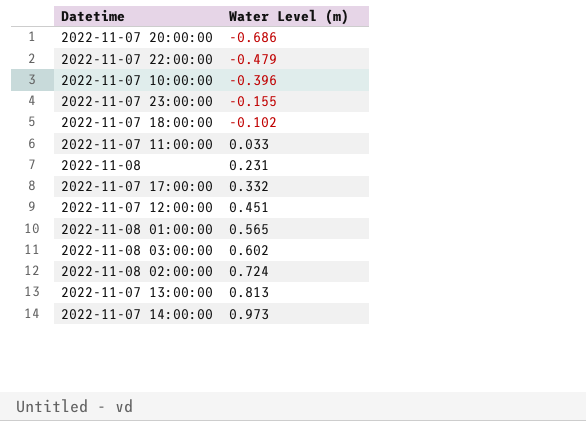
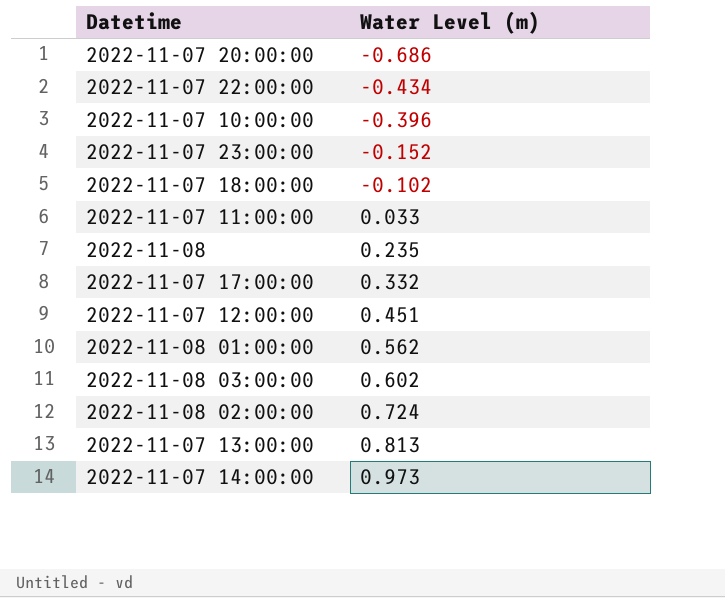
2022-11-07 22:00:00 | Water Level (m): -0.479 -> -0.434
2022-11-07 23:00:00 | Water Level (m): -0.155 -> -0.152
2022-11-08 | Water Level (m): 0.231 -> 0.235
2022-11-08 01:00:00 | Water Level (m): 0.565 -> 0.562

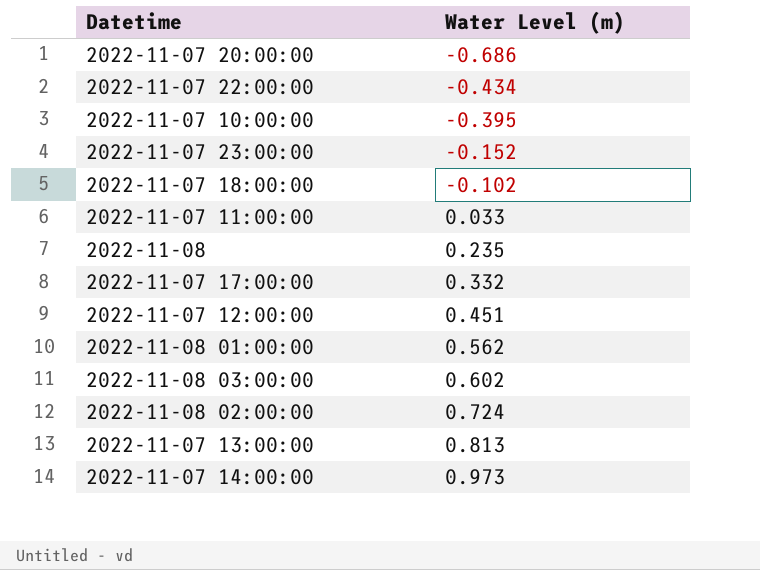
2022-11-07 10:00:00 | Water Level (m): -0.396 -> -0.395

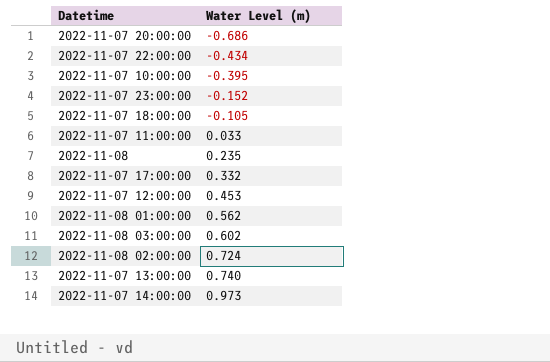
2022-11-07 18:00:00 | Water Level (m): -0.102 -> -0.105
2022-11-07 12:00:00 | Water Level (m): 0.451 -> 0.453
2022-11-07 13:00:00 | Water Level (m): 0.813 -> 0.740

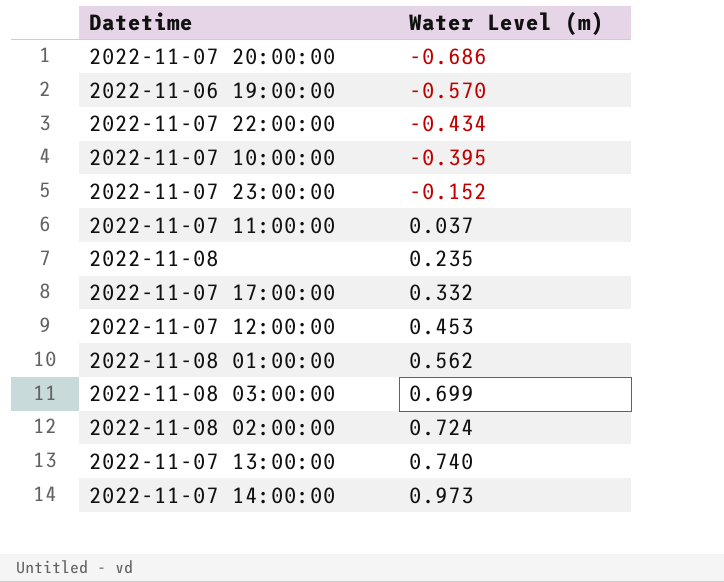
row 2022-11-07 18:00:00: -0.105 -> none
row 2022-11-06 19:00:00: none -> -0.570
2022-11-07 11:00:00 | Water Level (m): 0.033 -> 0.037
2022-11-08 03:00:00 | Water Level (m): 0.602 -> 0.699

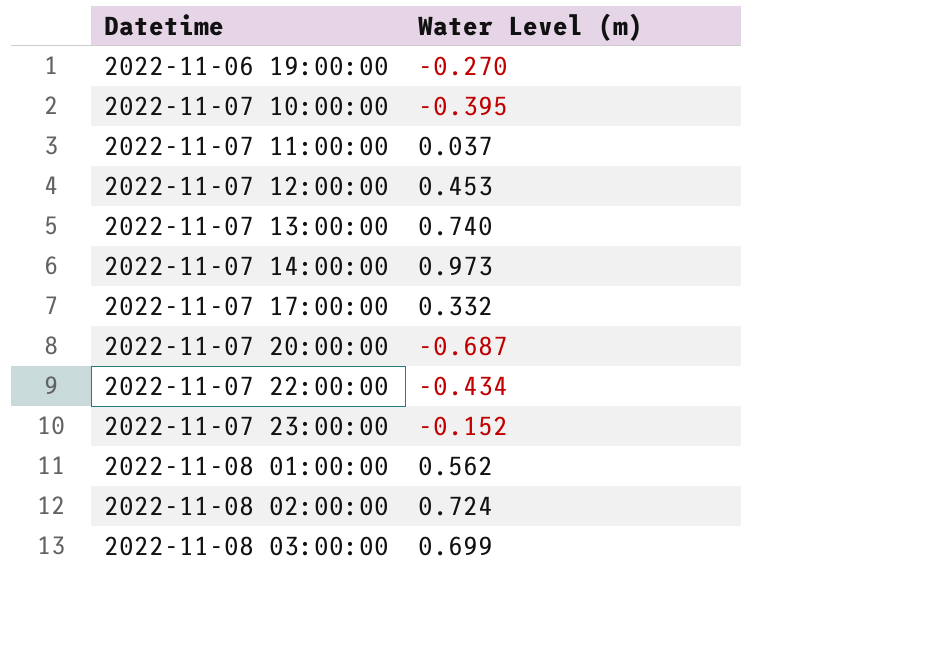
row order: Water Level (m) ascending -> Datetime ascending
row 2022-11-08: 0.235 -> none
2022-11-06 19:00:00 | Water Level (m): -0.570 -> -0.270
2022-11-07 20:00:00 | Water Level (m): -0.686 -> -0.687

